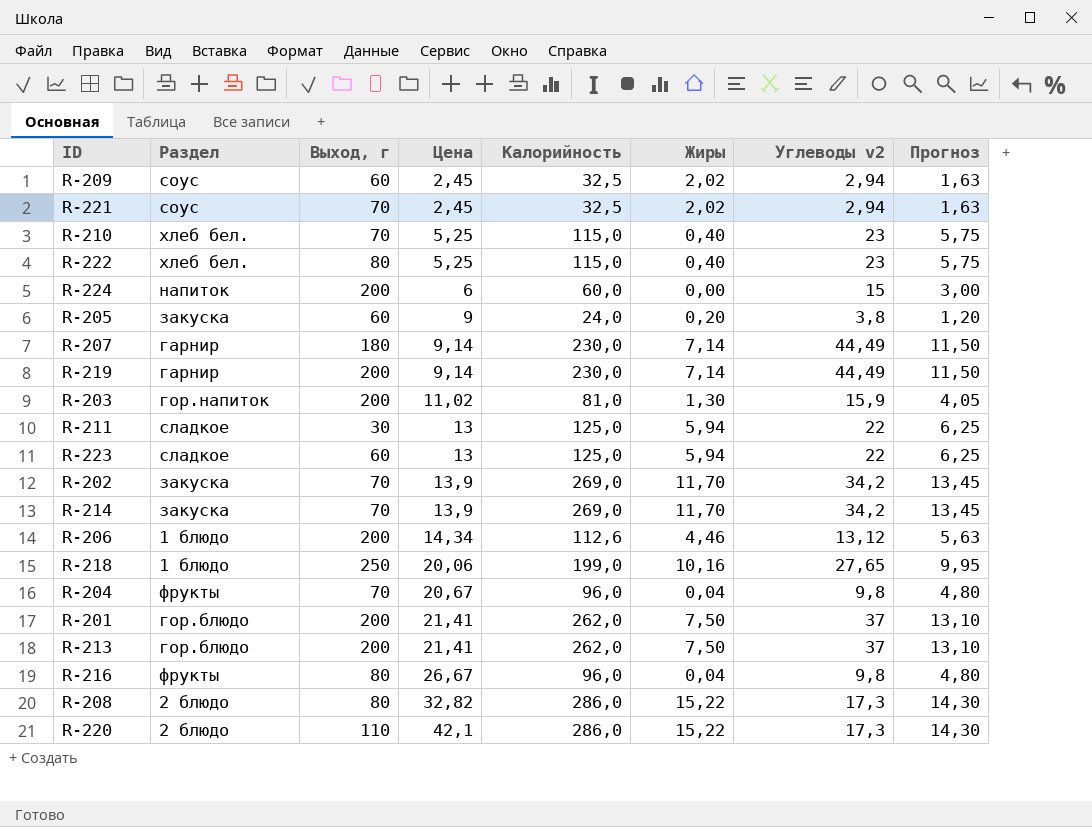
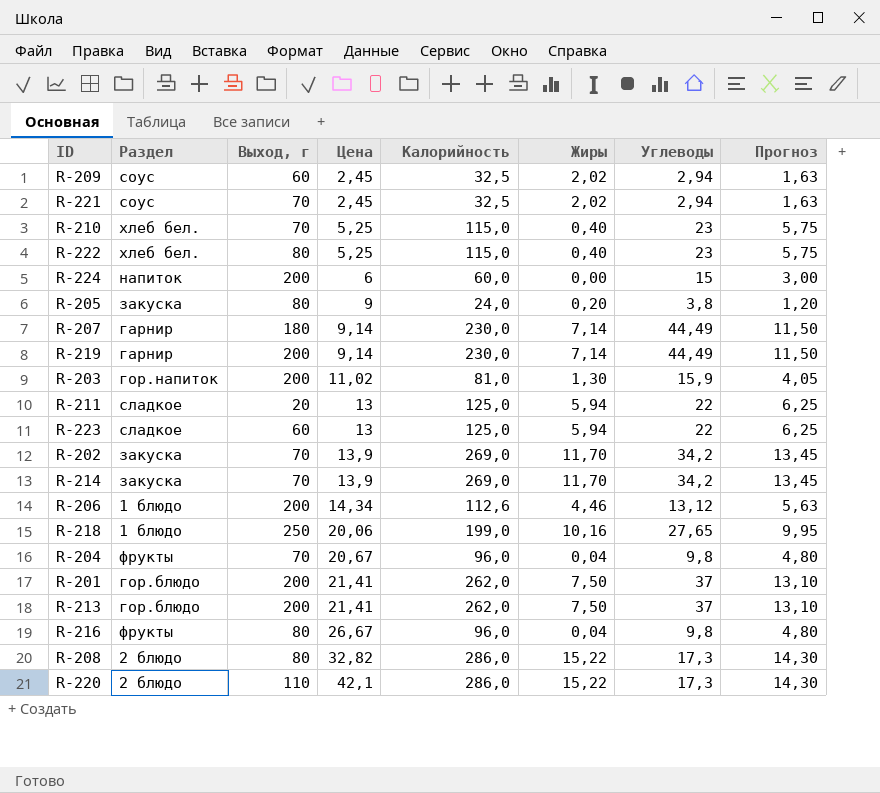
column name: Углеводы v2 -> Углеводы
R-205 | Выход, г: 60 -> 80
R-211 | Выход, г: 30 -> 20

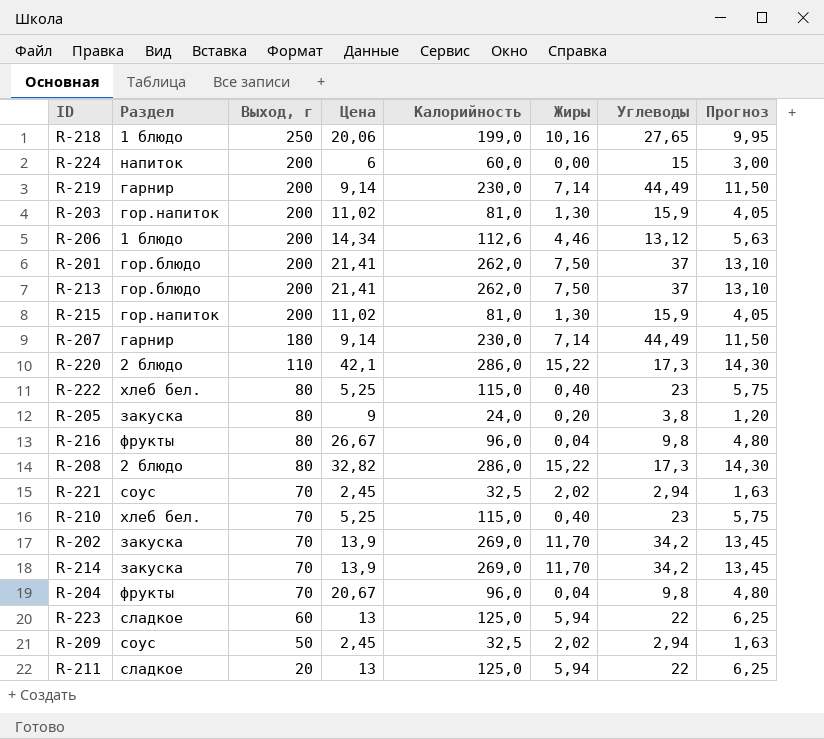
row order: Цена ascending -> Выход, г descending
row R-215: none -> гор.напиток | 200 | 11,02 | 81,0 | 1,30 | 15,9 | 4,05
R-209 | Выход, г: 60 -> 50

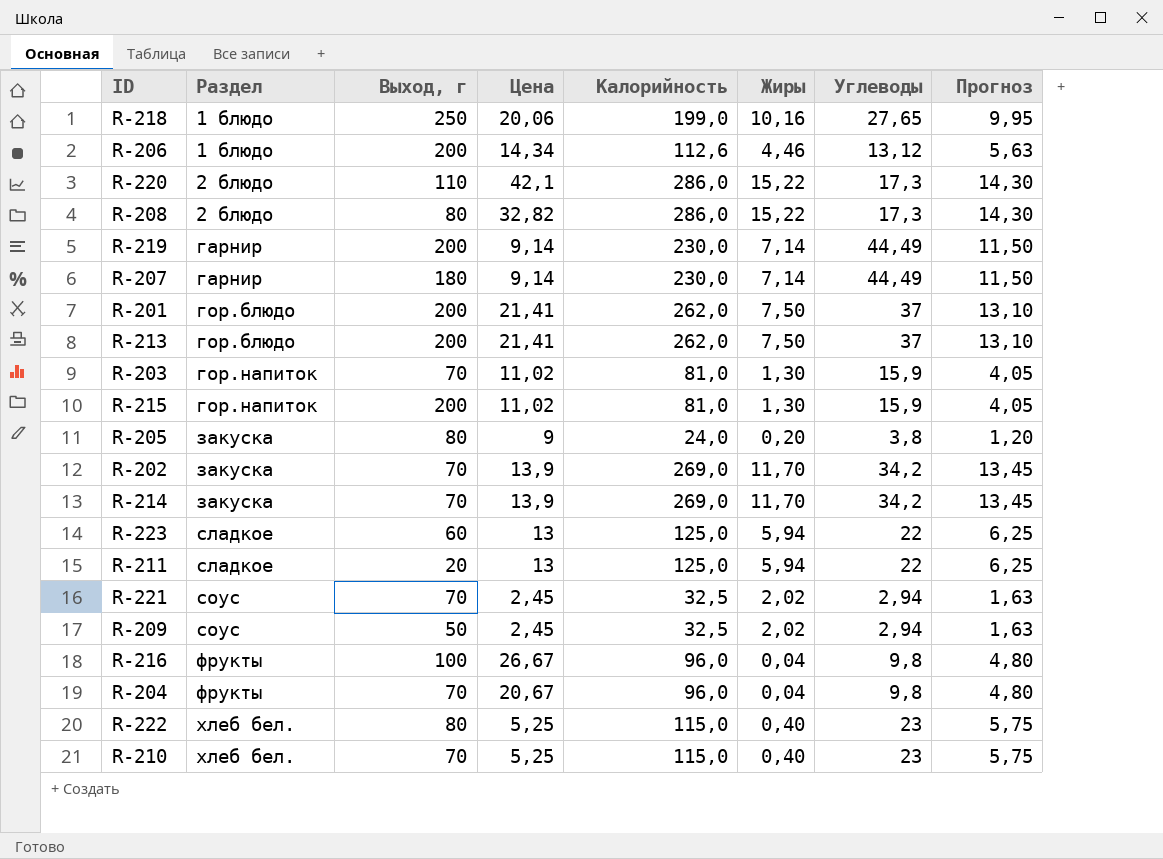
row order: Выход, г descending -> Раздел ascending
row R-224: напиток | 200 | 6 | 60,0 | 0,00 | 15 | 3,00 -> none
R-203 | Выход, г: 200 -> 70
R-216 | Выход, г: 80 -> 100

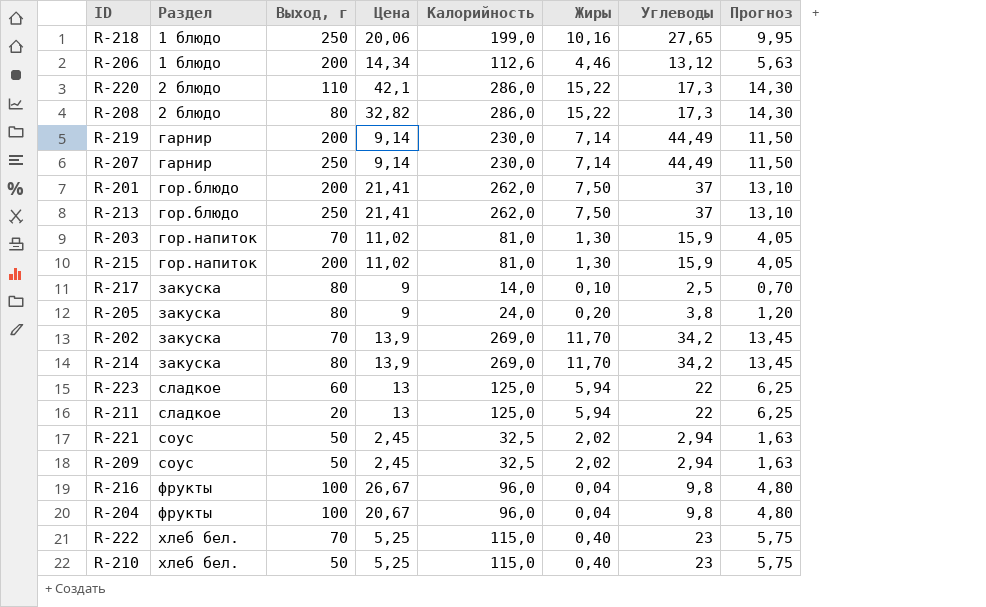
R-207 | Выход, г: 180 -> 250
R-213 | Выход, г: 200 -> 250
row R-217: none -> закуска | 80 | 9 | 14,0 | 0,10 | 2,5 | 0,70
R-214 | Выход, г: 70 -> 80
R-221 | Выход, г: 70 -> 50
R-204 | Выход, г: 70 -> 100
R-222 | Выход, г: 80 -> 70
R-210 | Выход, г: 70 -> 50

